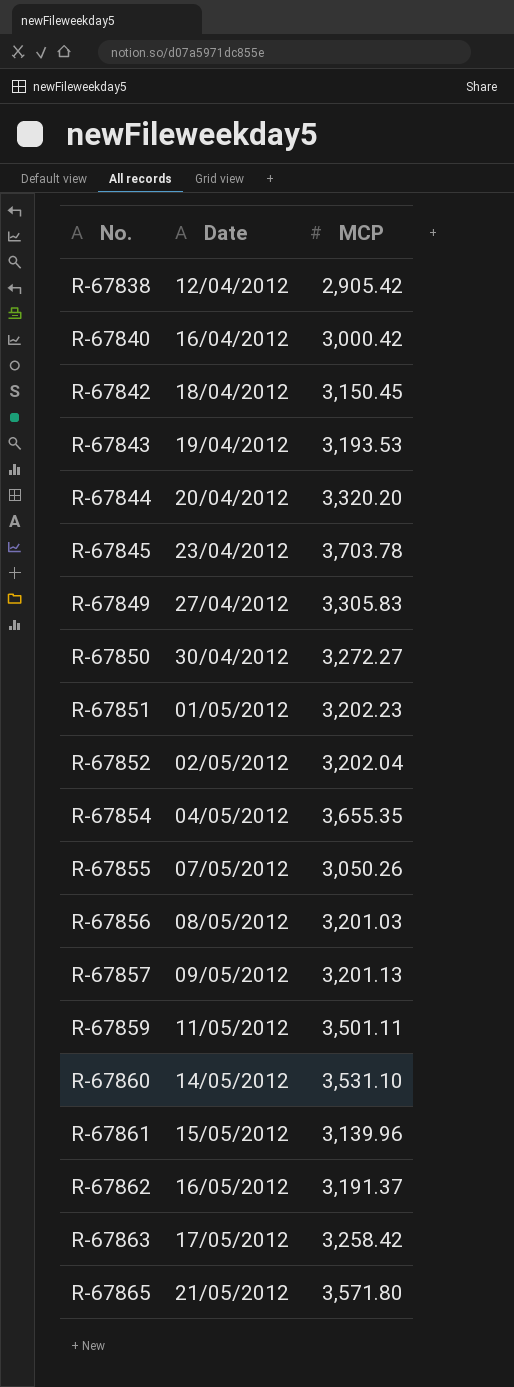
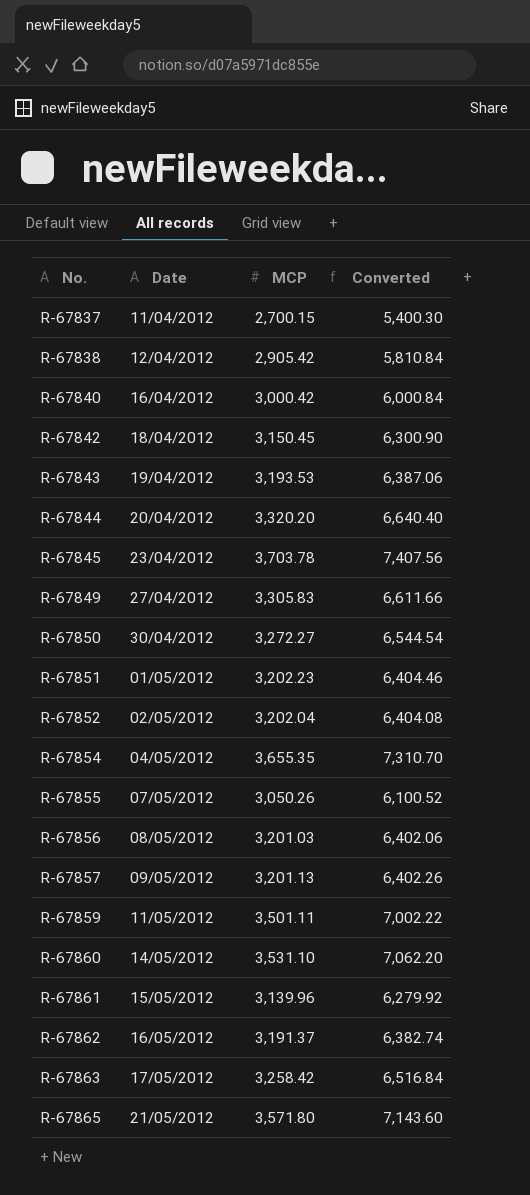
column Converted | formula: none -> [MCP] * 2
row R-67837: none -> 11/04/2012 | 2,700.15 | 5,400.30

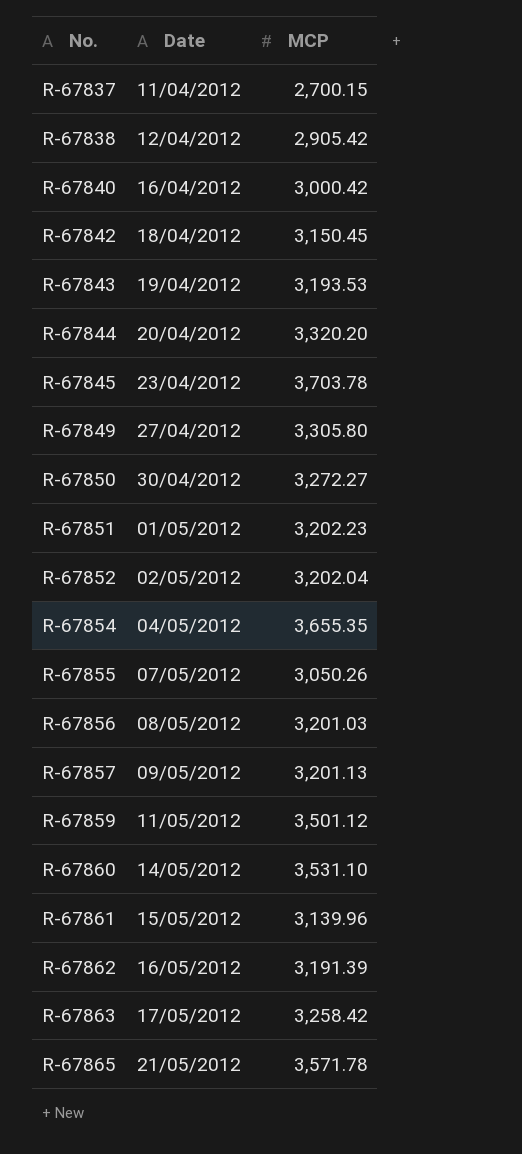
column Converted | formula: [MCP] * 2 -> none
R-67849 | MCP: 3,305.83 -> 3,305.80
R-67859 | MCP: 3,501.11 -> 3,501.12
R-67862 | MCP: 3,191.37 -> 3,191.39
R-67865 | MCP: 3,571.80 -> 3,571.78

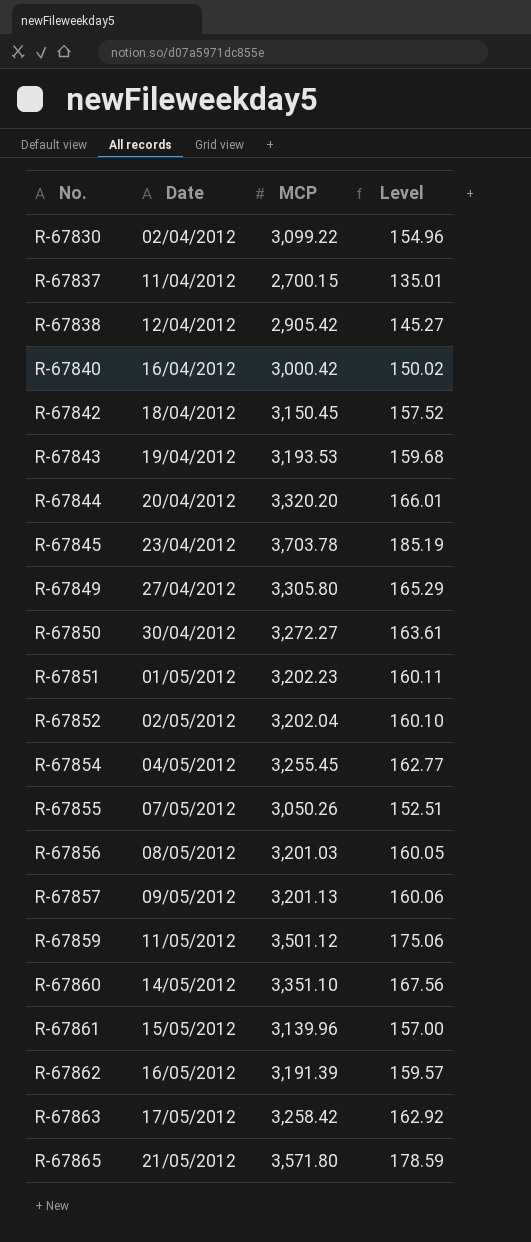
column Level | formula: none -> [MCP] * 0.05
row R-67830: none -> 02/04/2012 | 3,099.22 | 154.96
R-67854 | MCP: 3,655.35 -> 3,255.45
R-67860 | MCP: 3,531.10 -> 3,351.10
R-67865 | MCP: 3,571.78 -> 3,571.80

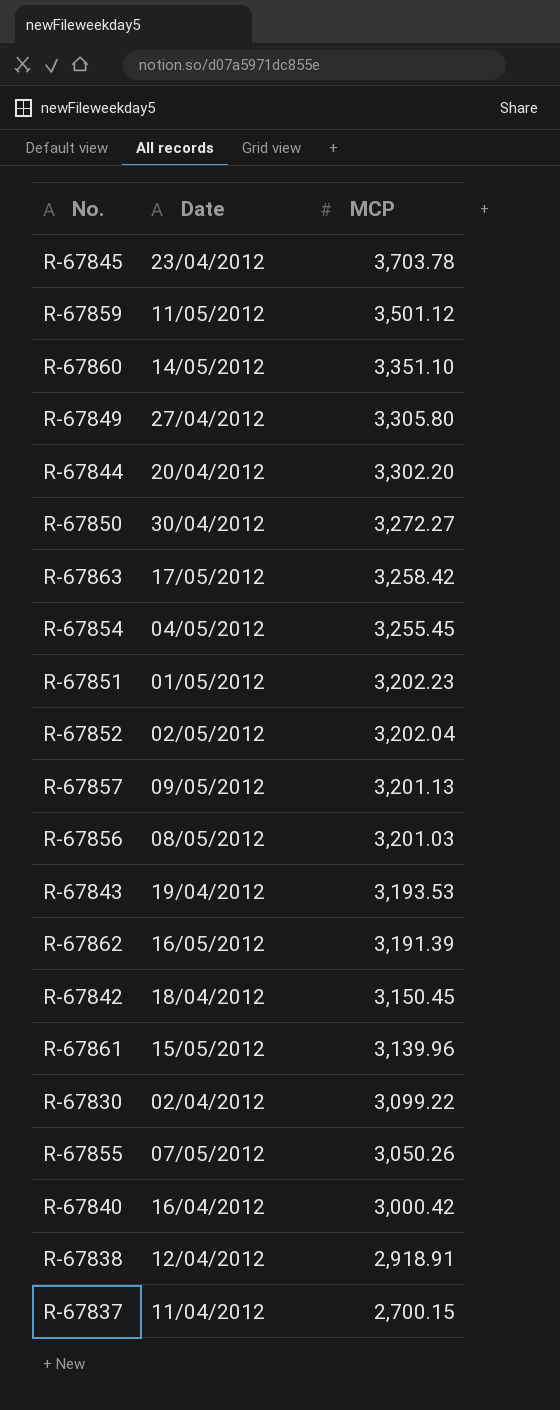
row order: No. ascending -> MCP descending
column Level | formula: [MCP] * 0.05 -> none
row R-67865: 21/05/2012 | 3,571.80 | 178.59 -> none
R-67844 | MCP: 3,320.20 -> 3,302.20
R-67838 | MCP: 2,905.42 -> 2,918.91

